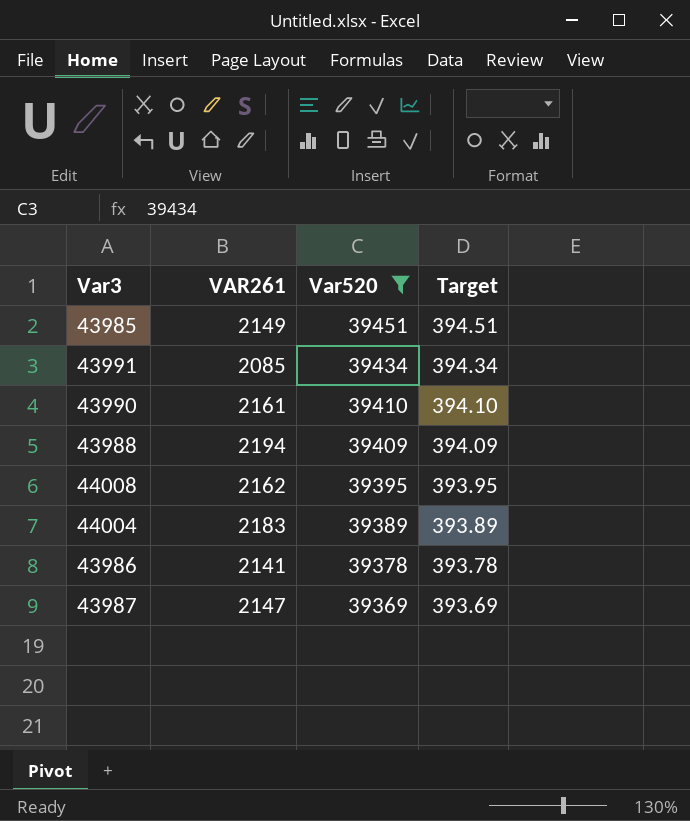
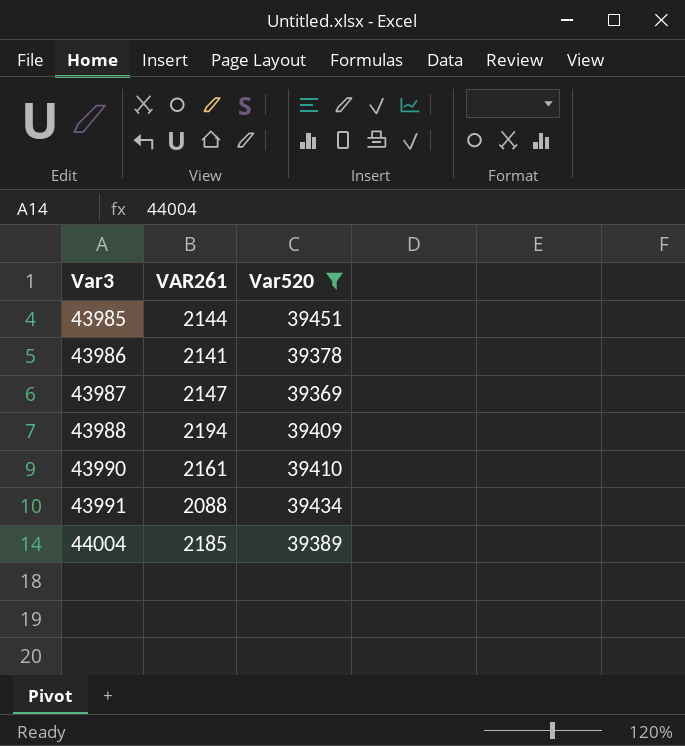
row order: Var520 descending -> Var3 ascending
column Target | formula: [Var520] * 0.01 -> none
row 44008: 2162 | 39395 | 393.95 -> none
43985 | VAR261: 2149 -> 2144
43991 | VAR261: 2085 -> 2088
44004 | VAR261: 2183 -> 2185

